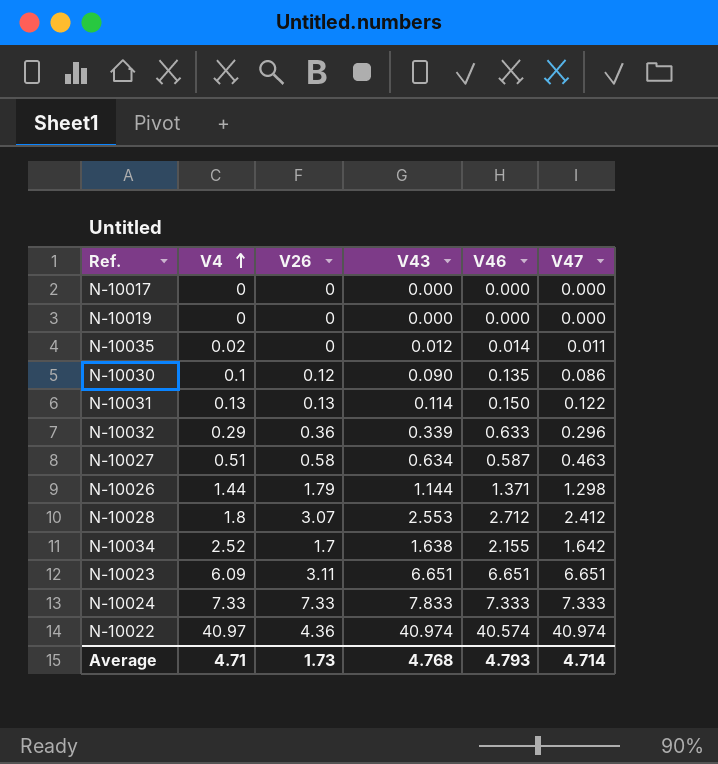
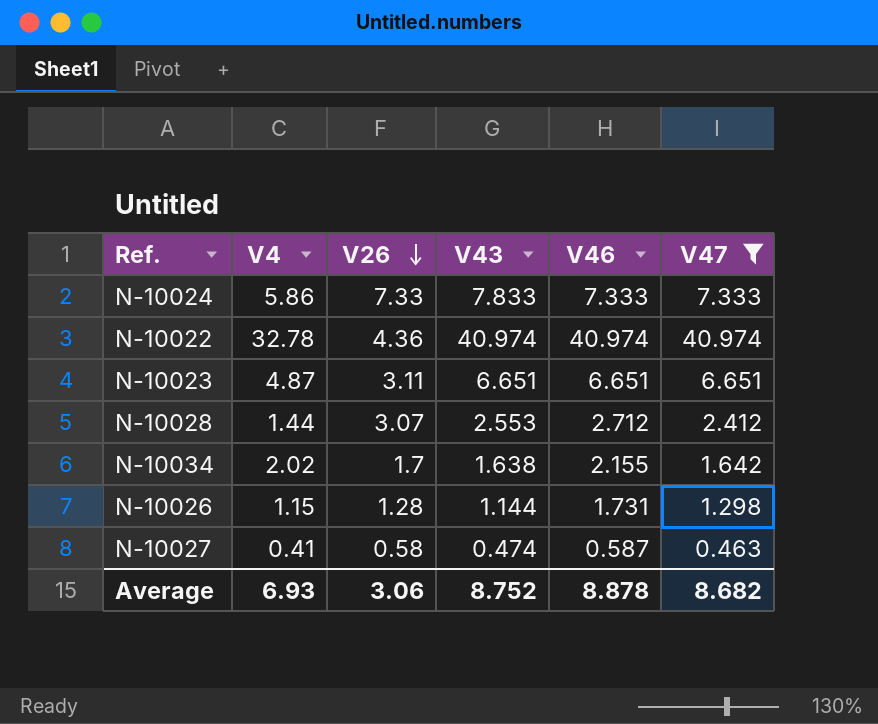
filter: none -> V47 >= 0.463
row order: V4 ascending -> V26 descending
N-10024 | V4: 7.33 -> 5.86
N-10022 | V4: 40.97 -> 32.78
N-10022 | V46: 40.574 -> 40.974
N-10023 | V4: 6.09 -> 4.87
N-10028 | V4: 1.8 -> 1.44
N-10034 | V4: 2.52 -> 2.02
N-10026 | V4: 1.44 -> 1.15
N-10026 | V26: 1.79 -> 1.28
N-10026 | V46: 1.371 -> 1.731
N-10027 | V4: 0.51 -> 0.41
N-10027 | V43: 0.634 -> 0.474
Average | V4: 4.71 -> 6.93
Average | V26: 1.73 -> 3.06
Average | V43: 4.768 -> 8.752
Average | V46: 4.793 -> 8.878
Average | V47: 4.714 -> 8.682

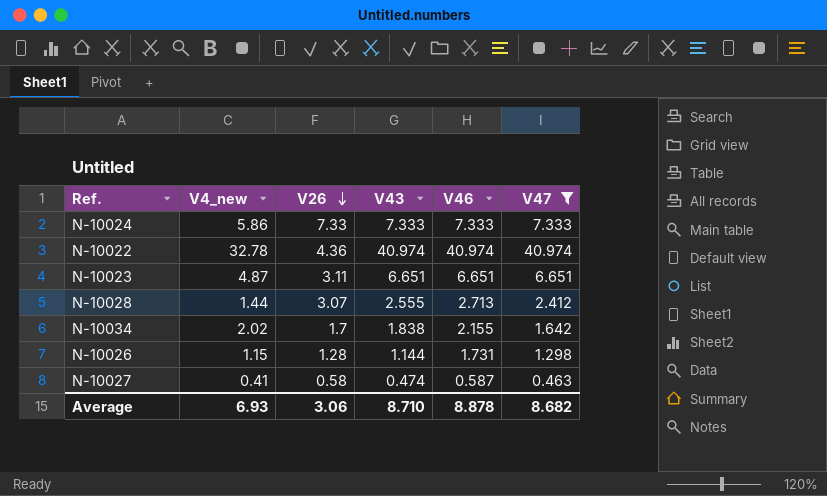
column name: V4 -> V4_new
N-10024 | V43: 7.833 -> 7.333
N-10028 | V43: 2.553 -> 2.555
N-10028 | V46: 2.712 -> 2.713
N-10034 | V43: 1.638 -> 1.838
Average | V43: 8.752 -> 8.710

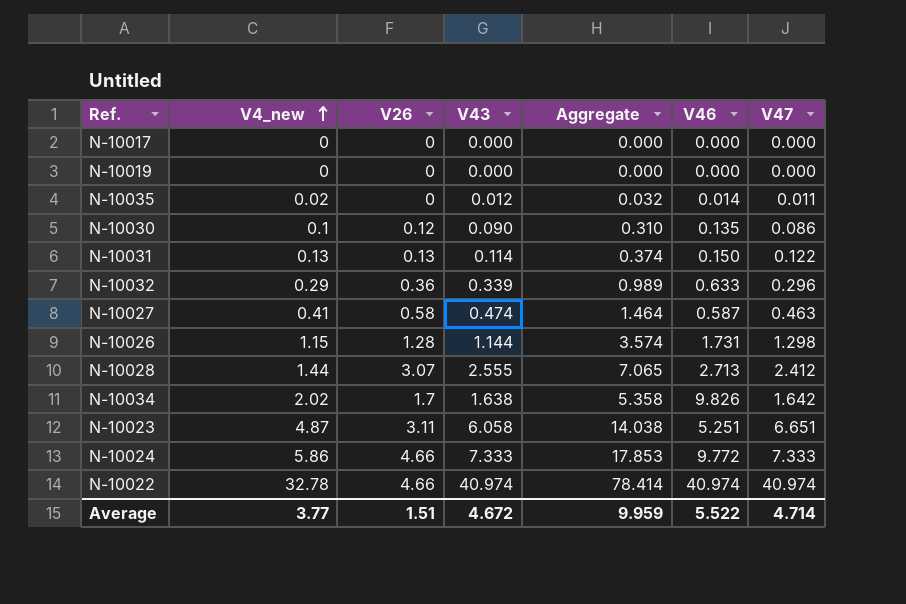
filter: V47 >= 0.463 -> none
row order: V26 descending -> V4_new ascending
column Aggregate | formula: none -> [V4_new] + [V26] + [V43]
N-10034 | V43: 1.838 -> 1.638
N-10034 | V46: 2.155 -> 9.826
N-10023 | V43: 6.651 -> 6.058
N-10023 | V46: 6.651 -> 5.251
N-10024 | V26: 7.33 -> 4.66
N-10024 | V46: 7.333 -> 9.772
N-10022 | V26: 4.36 -> 4.66
Average | V4_new: 6.93 -> 3.77
Average | V26: 3.06 -> 1.51
Average | V43: 8.710 -> 4.672
Average | V46: 8.878 -> 5.522
Average | V47: 8.682 -> 4.714

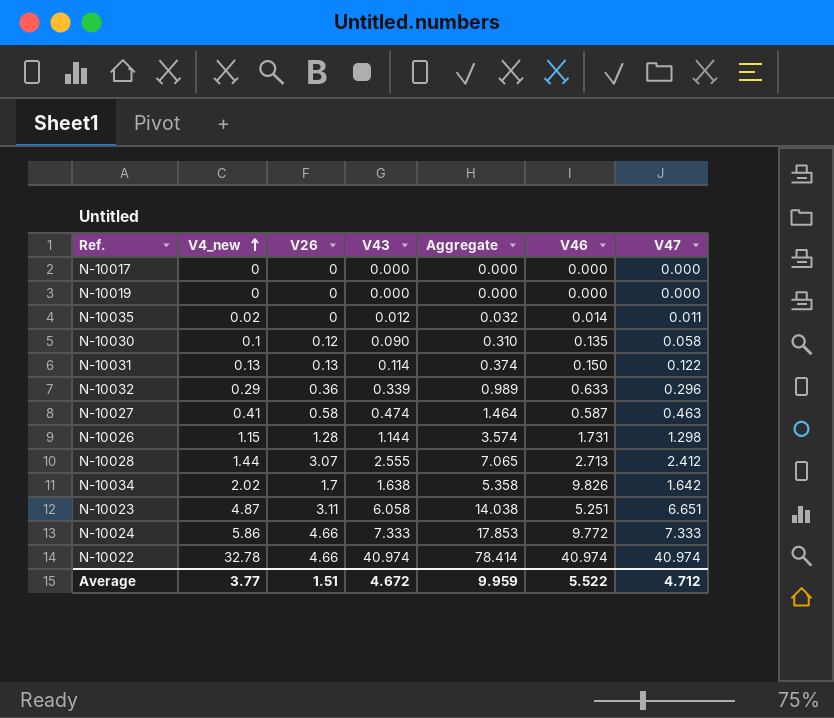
N-10030 | V47: 0.086 -> 0.058
Average | V47: 4.714 -> 4.712

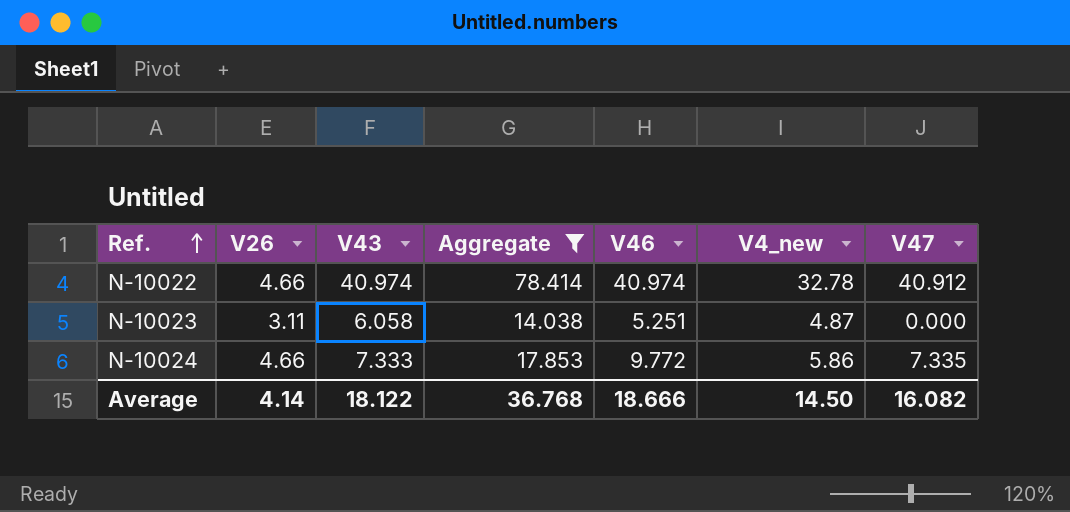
filter: none -> Aggregate >= 14.038
row order: V4_new ascending -> Ref. ascending
column V4_new | position: 2 -> 6
N-10022 | V47: 40.974 -> 40.912
N-10023 | V47: 6.651 -> 0.000
N-10024 | V47: 7.333 -> 7.335
Average | V26: 1.51 -> 4.14
Average | V43: 4.672 -> 18.122
Average | Aggregate: 9.959 -> 36.768
Average | V46: 5.522 -> 18.666
Average | V4_new: 3.77 -> 14.50
Average | V47: 4.712 -> 16.082

